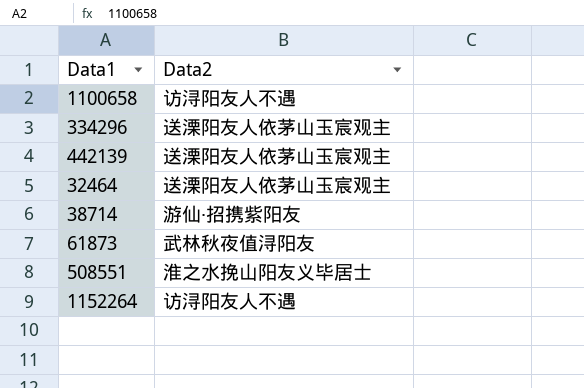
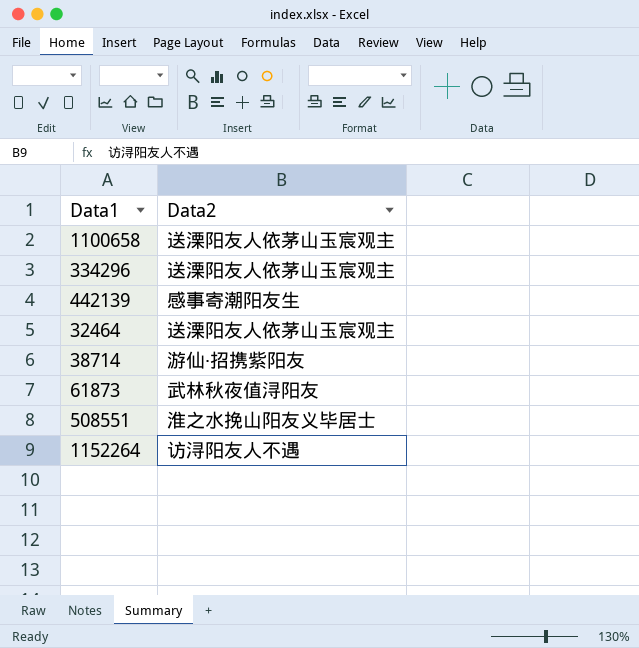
1100658 | Data2: 访浔阳友人不遇 -> 送溧阳友人依茅山玉宸观主
442139 | Data2: 送溧阳友人依茅山玉宸观主 -> 感事寄潮阳友生

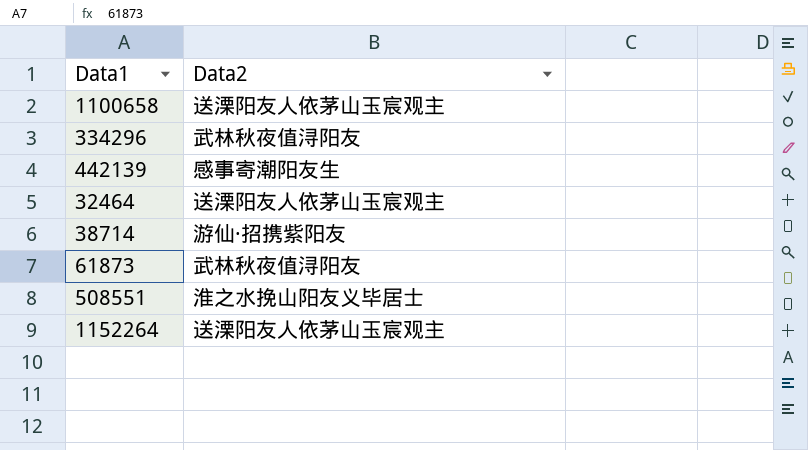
334296 | Data2: 送溧阳友人依茅山玉宸观主 -> 武林秋夜值浔阳友
1152264 | Data2: 访浔阳友人不遇 -> 送溧阳友人依茅山玉宸观主

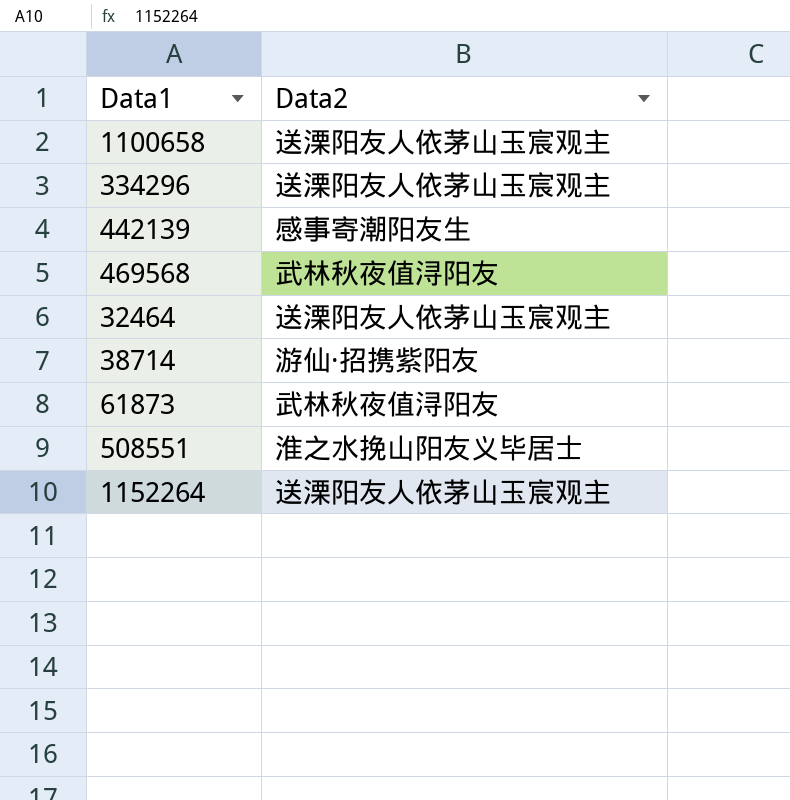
334296 | Data2: 武林秋夜值浔阳友 -> 送溧阳友人依茅山玉宸观主
row 469568: none -> 武林秋夜值浔阳友

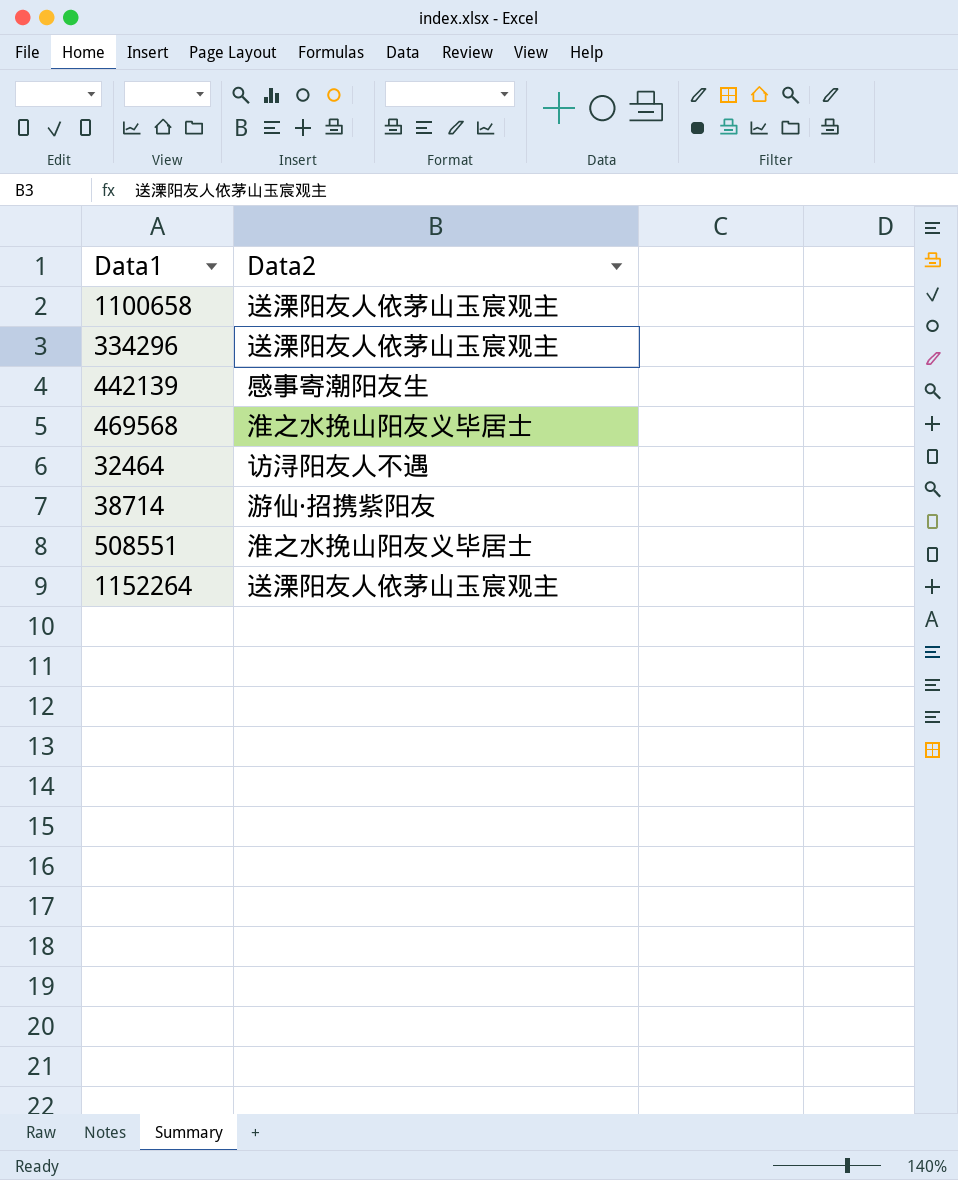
row 61873: 武林秋夜值浔阳友 -> none
469568 | Data2: 武林秋夜值浔阳友 -> 淮之水挽山阳友义毕居士
32464 | Data2: 送溧阳友人依茅山玉宸观主 -> 访浔阳友人不遇

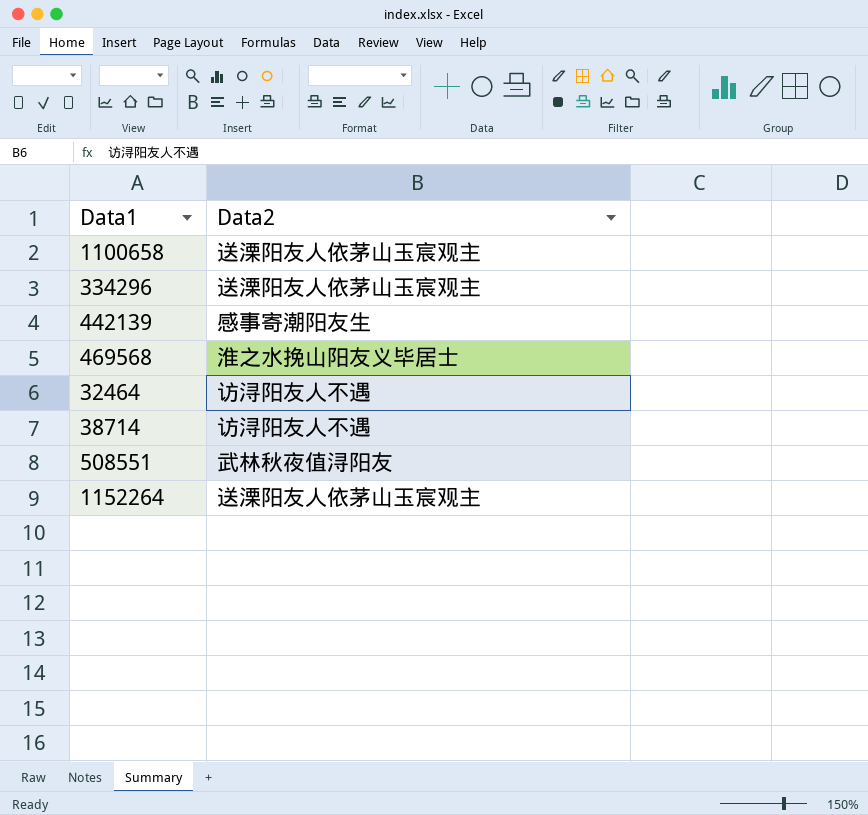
38714 | Data2: 游仙·招携紫阳友 -> 访浔阳友人不遇
508551 | Data2: 淮之水挽山阳友义毕居士 -> 武林秋夜值浔阳友

